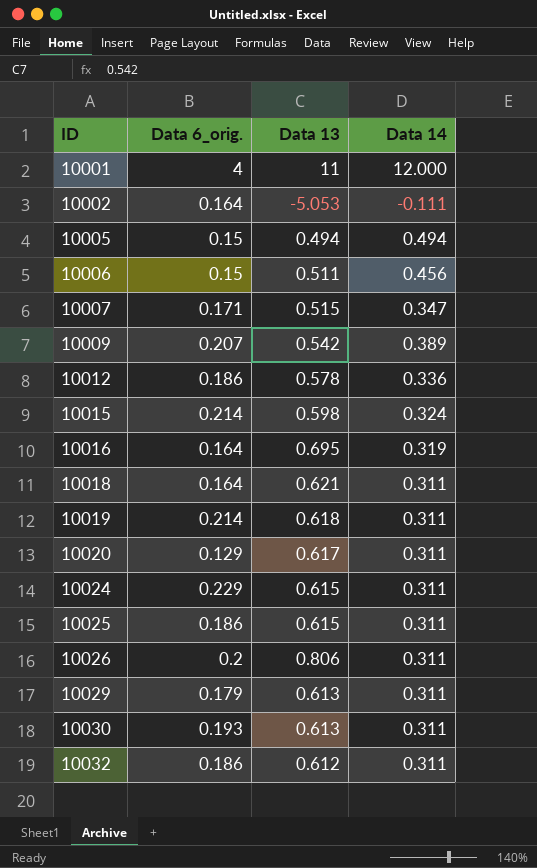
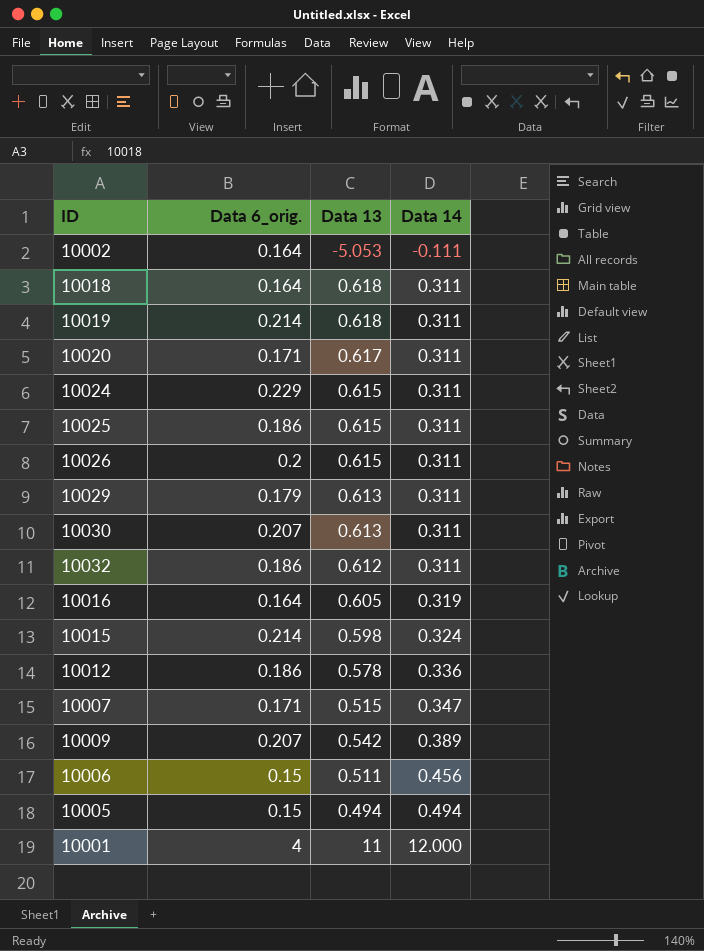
row order: ID ascending -> Data 14 ascending
10018 | Data 13: 0.621 -> 0.618
10020 | Data 6_orig.: 0.129 -> 0.171
10026 | Data 13: 0.806 -> 0.615
10030 | Data 6_orig.: 0.193 -> 0.207
10016 | Data 13: 0.695 -> 0.605

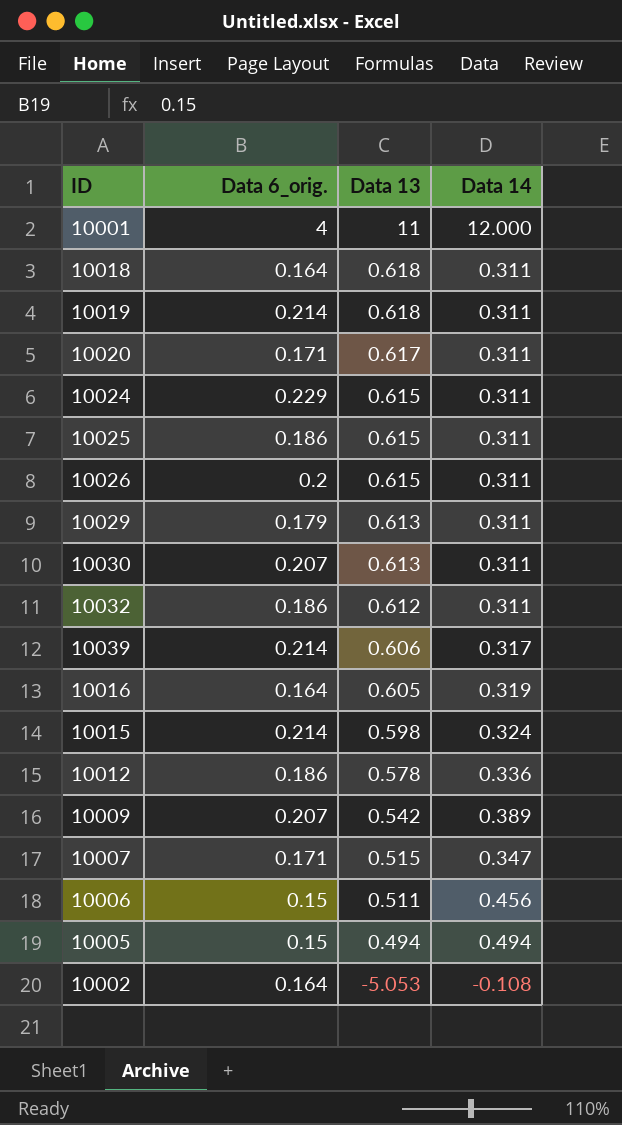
row order: Data 14 ascending -> Data 13 descending
row 10039: none -> 0.214 | 0.606 | 0.317
10002 | Data 14: -0.111 -> -0.108

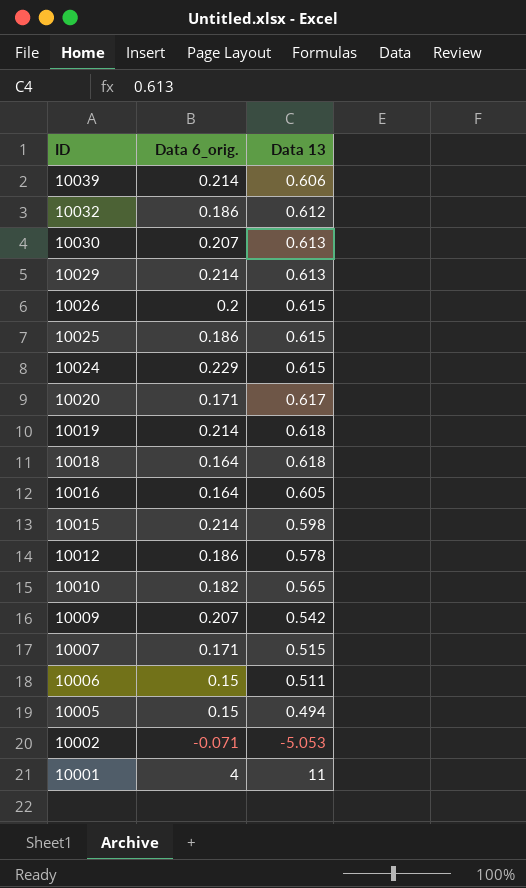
row order: Data 13 descending -> ID descending
column Data 14 | position: 4 -> none
10029 | Data 6_orig.: 0.179 -> 0.214
row 10010: none -> 0.182 | 0.565
10002 | Data 6_orig.: 0.164 -> -0.071

